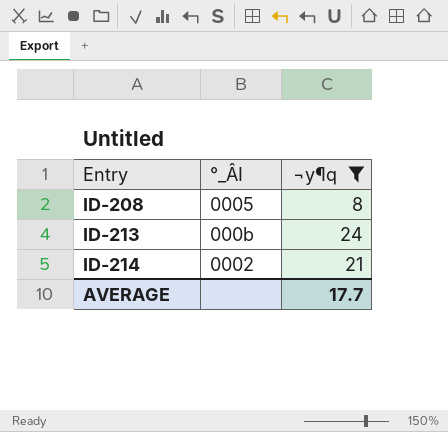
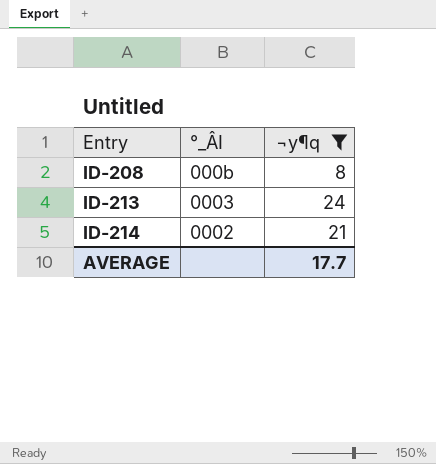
ID-208 | °_ÂI: 0005 -> 000b
ID-213 | °_ÂI: 000b -> 0003

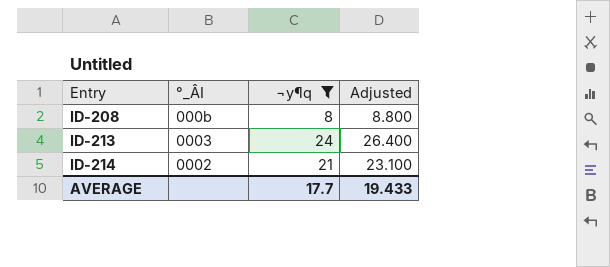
column Adjusted | formula: none -> [¬y¶q] * 1.1

